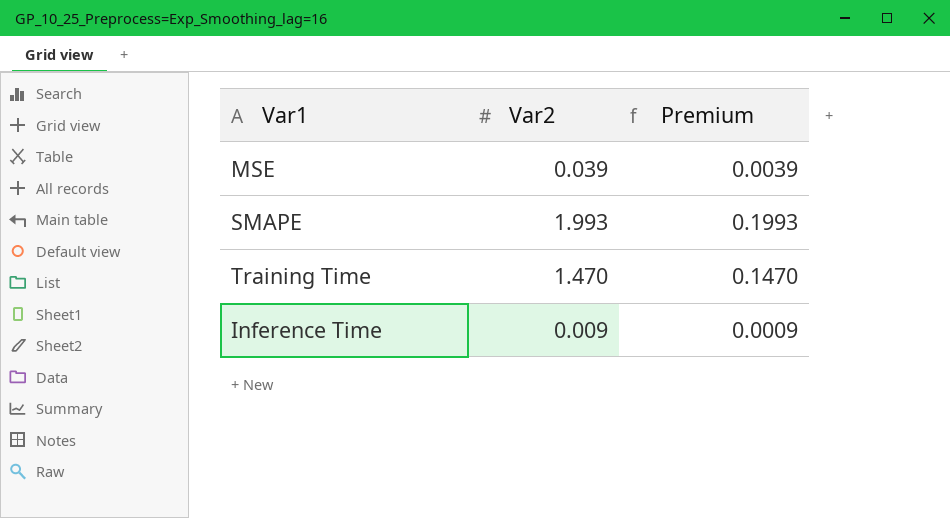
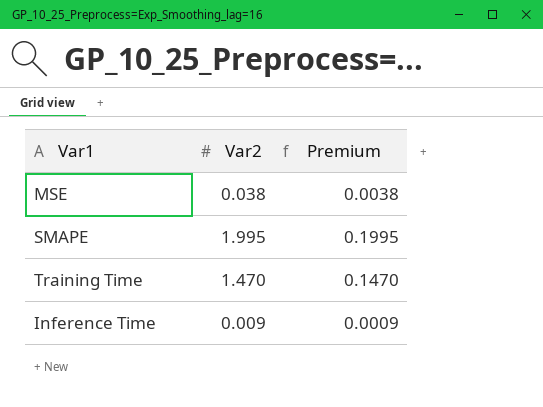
MSE | Var2: 0.039 -> 0.038
MSE | Premium: 0.0039 -> 0.0038
SMAPE | Var2: 1.993 -> 1.995
SMAPE | Premium: 0.1993 -> 0.1995

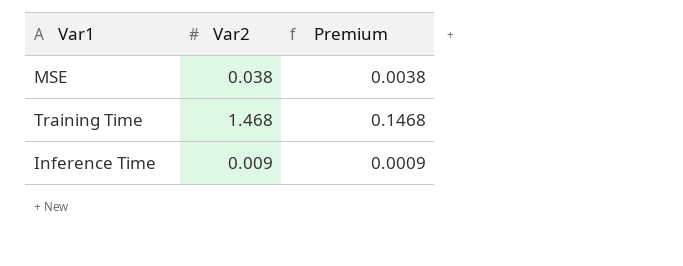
row SMAPE: 1.995 | 0.1995 -> none
Training Time | Var2: 1.470 -> 1.468
Training Time | Premium: 0.1470 -> 0.1468

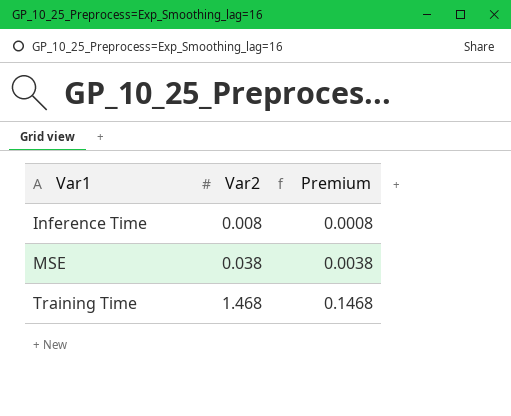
row order: none -> Var1 ascending
Inference Time | Var2: 0.009 -> 0.008
Inference Time | Premium: 0.0009 -> 0.0008

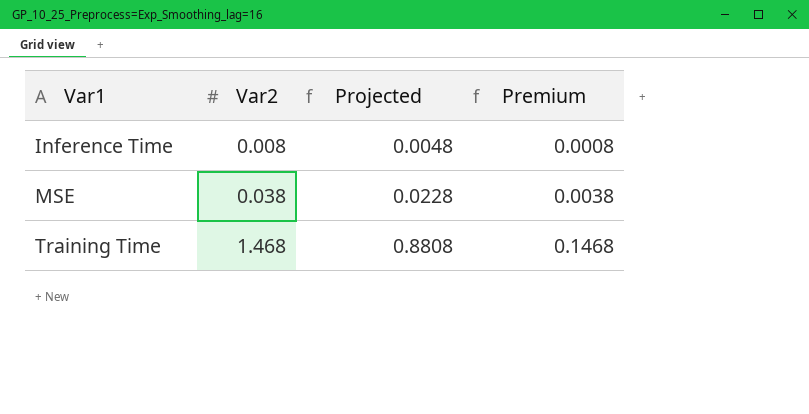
column Projected | formula: none -> [Var2] * 0.6

